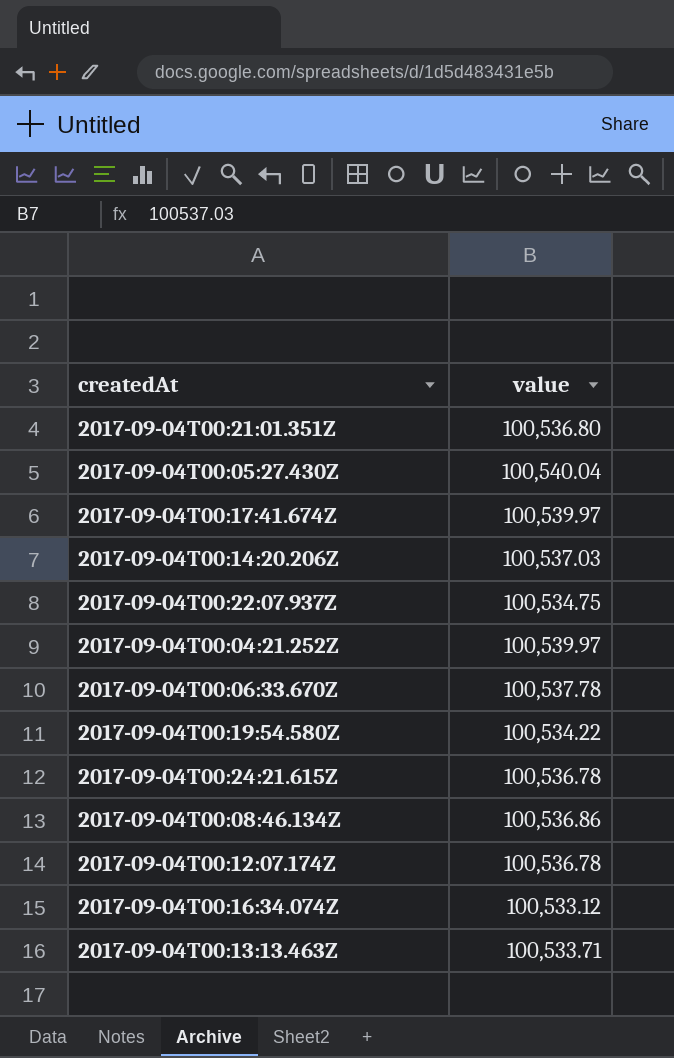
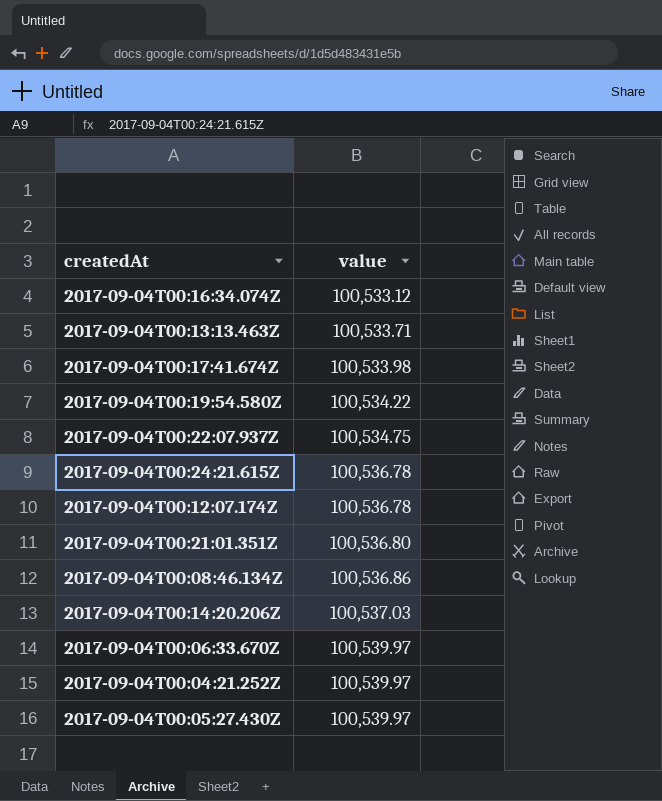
row order: none -> value ascending
2017-09-04T00:17:41.674Z | value: 100,539.97 -> 100,533.98
2017-09-04T00:06:33.670Z | value: 100,537.78 -> 100,539.97
2017-09-04T00:05:27.430Z | value: 100,540.04 -> 100,539.97

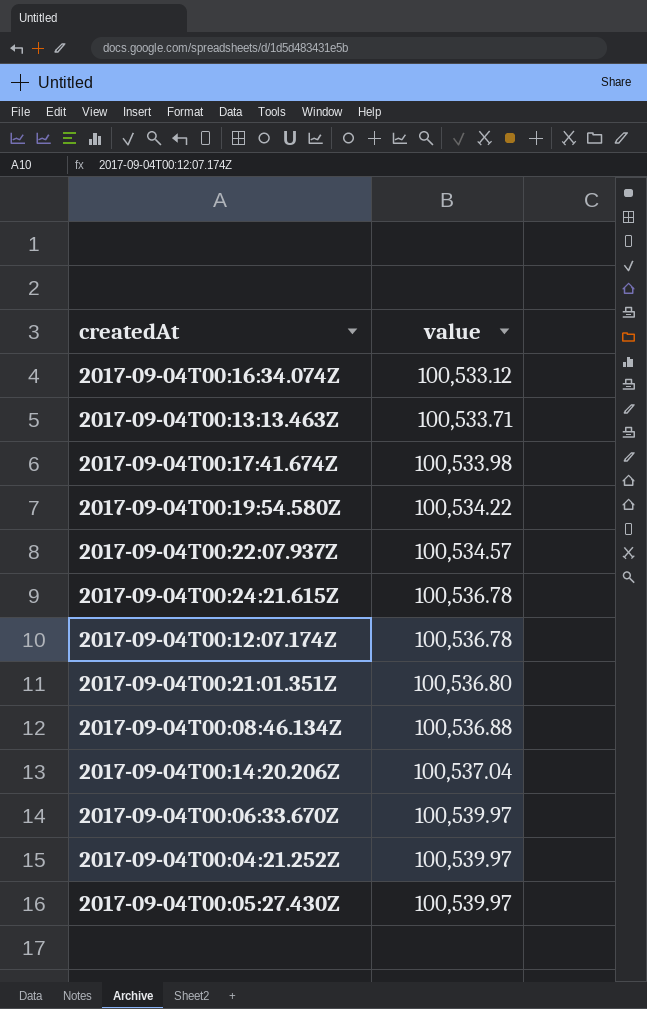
2017-09-04T00:22:07.937Z | value: 100,534.75 -> 100,534.57
2017-09-04T00:08:46.134Z | value: 100,536.86 -> 100,536.88
2017-09-04T00:14:20.206Z | value: 100,537.03 -> 100,537.04

